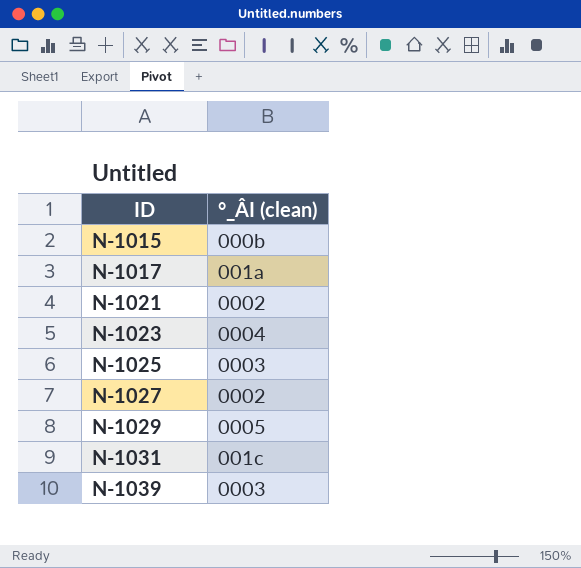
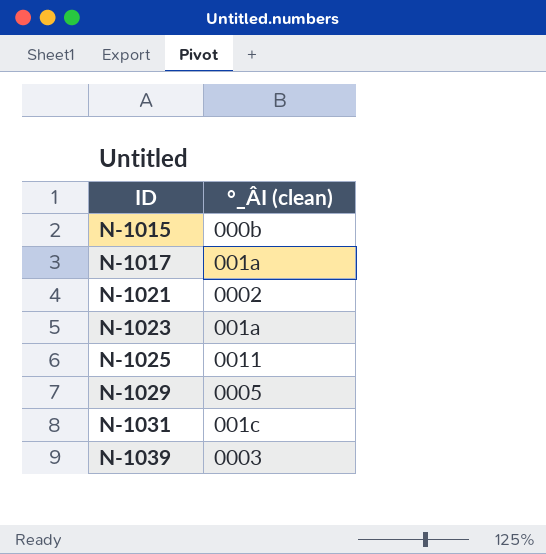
row N-1027: 0002 -> none
N-1023 | °_ÂI (clean): 0004 -> 001a
N-1025 | °_ÂI (clean): 0003 -> 0011

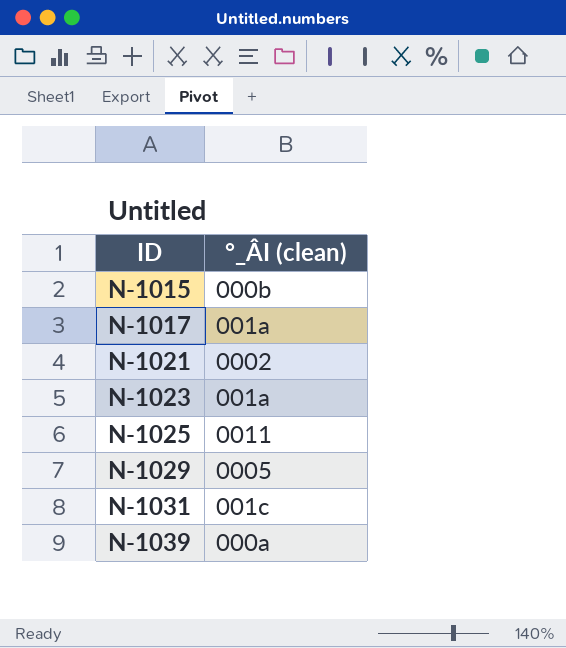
N-1039 | °_ÂI (clean): 0003 -> 000a

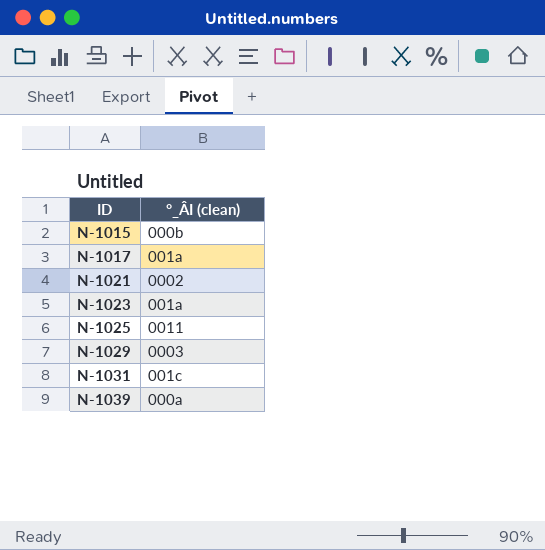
N-1029 | °_ÂI (clean): 0005 -> 0003

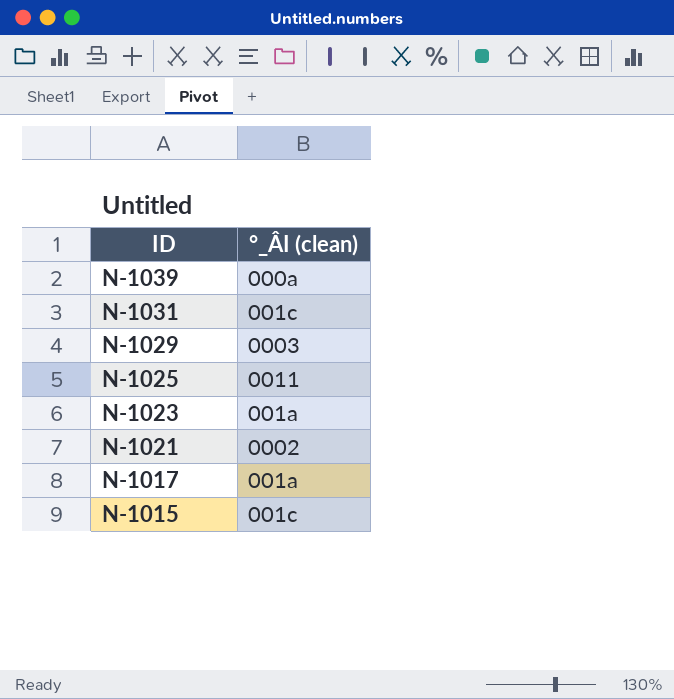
row order: ID ascending -> ID descending
N-1015 | °_ÂI (clean): 000b -> 001c

